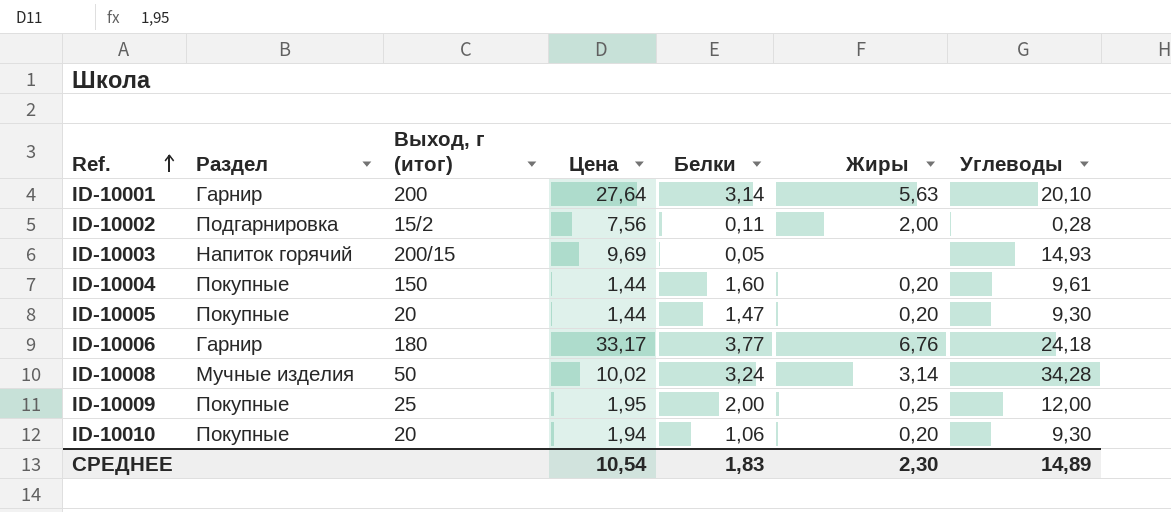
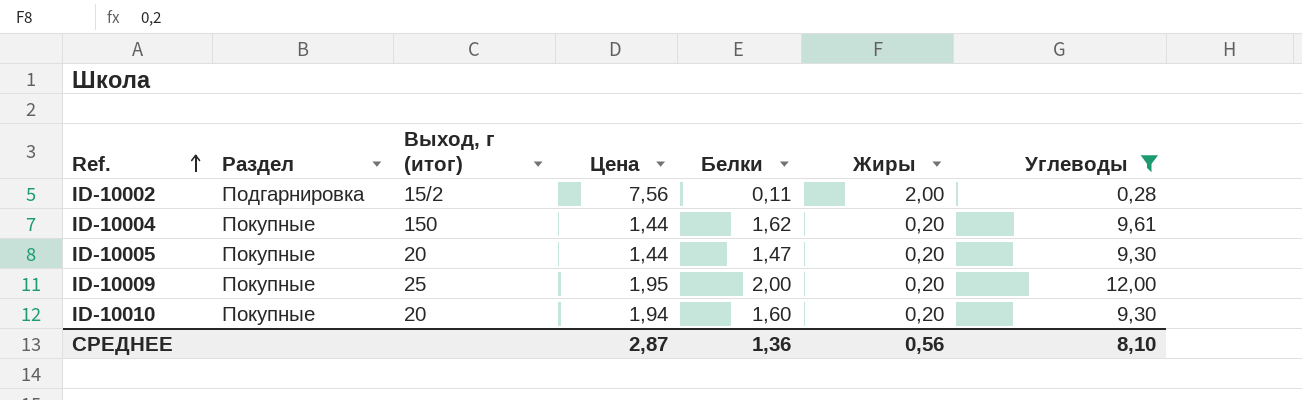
filter: none -> Углеводы <= 12,00
ID-10004 | Белки: 1,60 -> 1,62
ID-10009 | Жиры: 0,25 -> 0,20
ID-10010 | Белки: 1,06 -> 1,60
СРЕДНЕЕ | Цена: 10,54 -> 2,87
СРЕДНЕЕ | Белки: 1,83 -> 1,36
СРЕДНЕЕ | Жиры: 2,30 -> 0,56
СРЕДНЕЕ | Углеводы: 14,89 -> 8,10

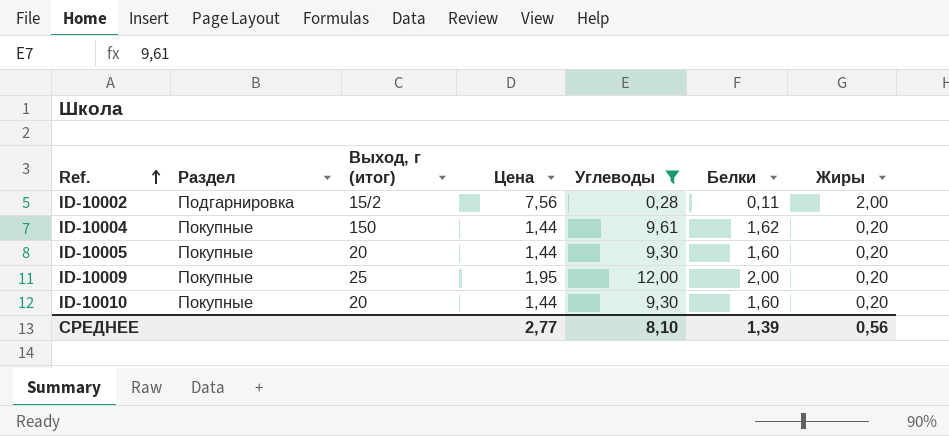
column Углеводы | position: 7 -> 5
ID-10005 | Белки: 1,47 -> 1,60
ID-10010 | Цена: 1,94 -> 1,44
СРЕДНЕЕ | Цена: 2,87 -> 2,77
СРЕДНЕЕ | Белки: 1,36 -> 1,39

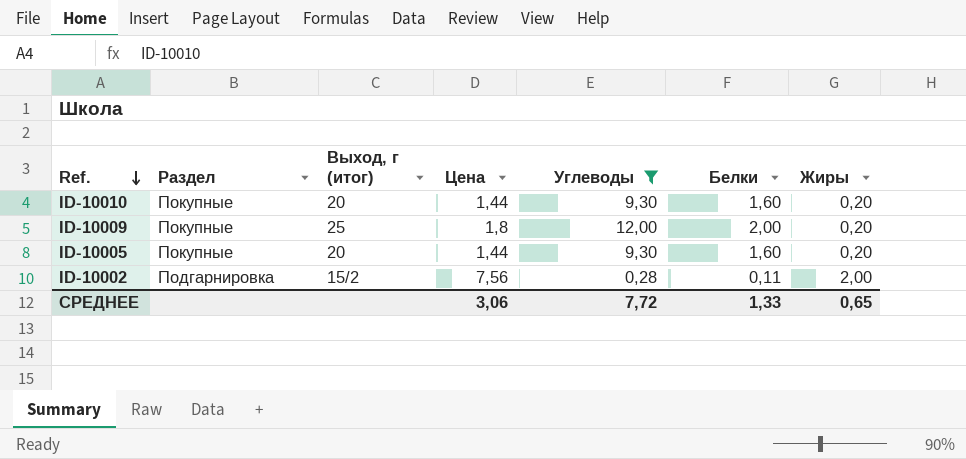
row order: Ref. ascending -> Ref. descending
row ID-10004: Покупные | 150 | 1,44 | 9,61 | 1,62 | 0,20 -> none
ID-10009 | Цена: 1,95 -> 1,8
СРЕДНЕЕ | Цена: 2,77 -> 3,06
СРЕДНЕЕ | Углеводы: 8,10 -> 7,72
СРЕДНЕЕ | Белки: 1,39 -> 1,33
СРЕДНЕЕ | Жиры: 0,56 -> 0,65

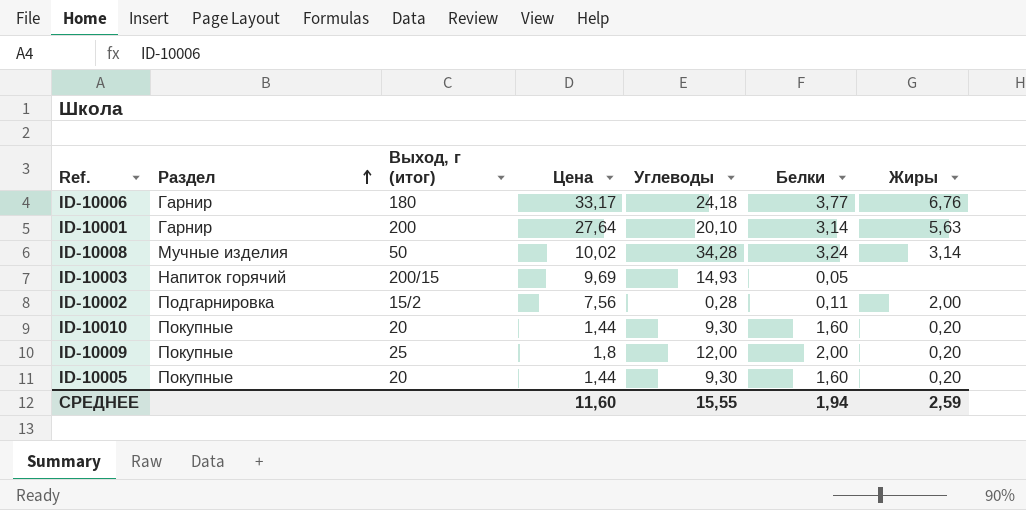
filter: Углеводы <= 12,00 -> none
row order: Ref. descending -> Раздел ascending
СРЕДНЕЕ | Цена: 3,06 -> 11,60
СРЕДНЕЕ | Углеводы: 7,72 -> 15,55
СРЕДНЕЕ | Белки: 1,33 -> 1,94
СРЕДНЕЕ | Жиры: 0,65 -> 2,59

